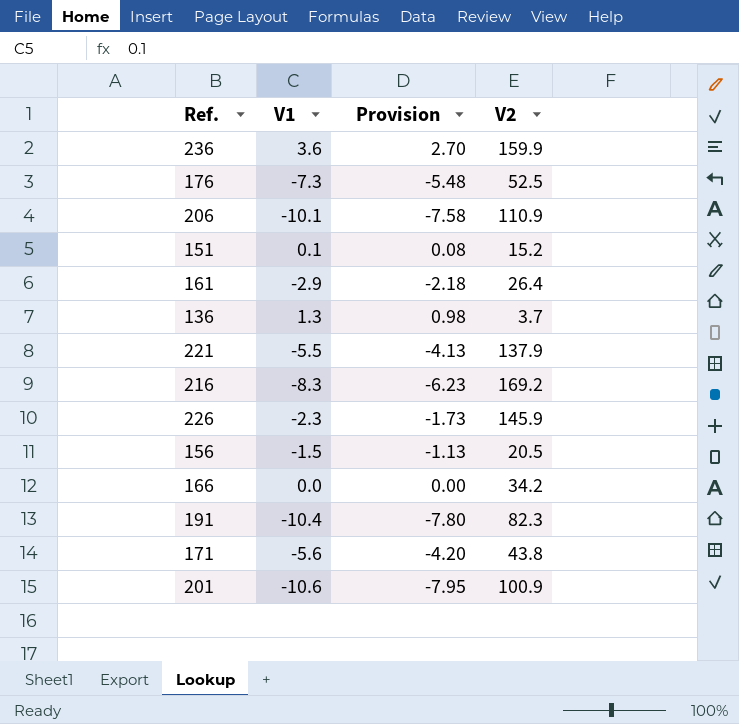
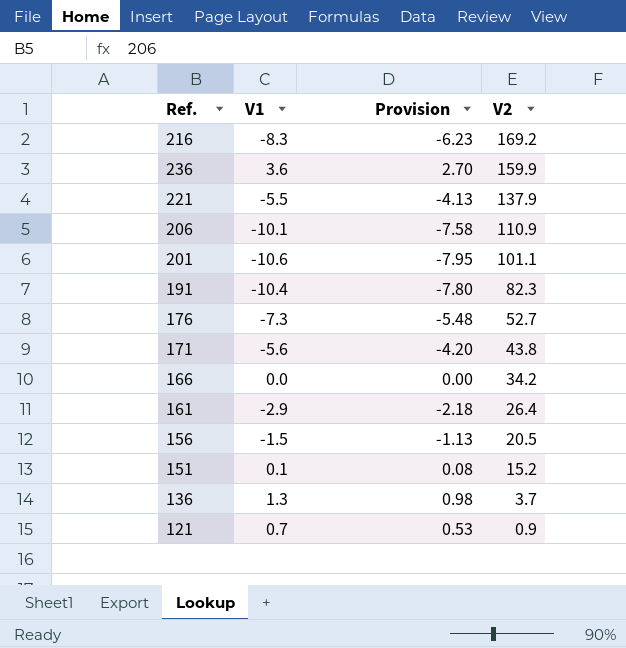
row order: none -> V2 descending
row 226: -2.3 | -1.73 | 145.9 -> none
201 | V2: 100.9 -> 101.1
176 | V2: 52.5 -> 52.7
row 121: none -> 0.7 | 0.53 | 0.9

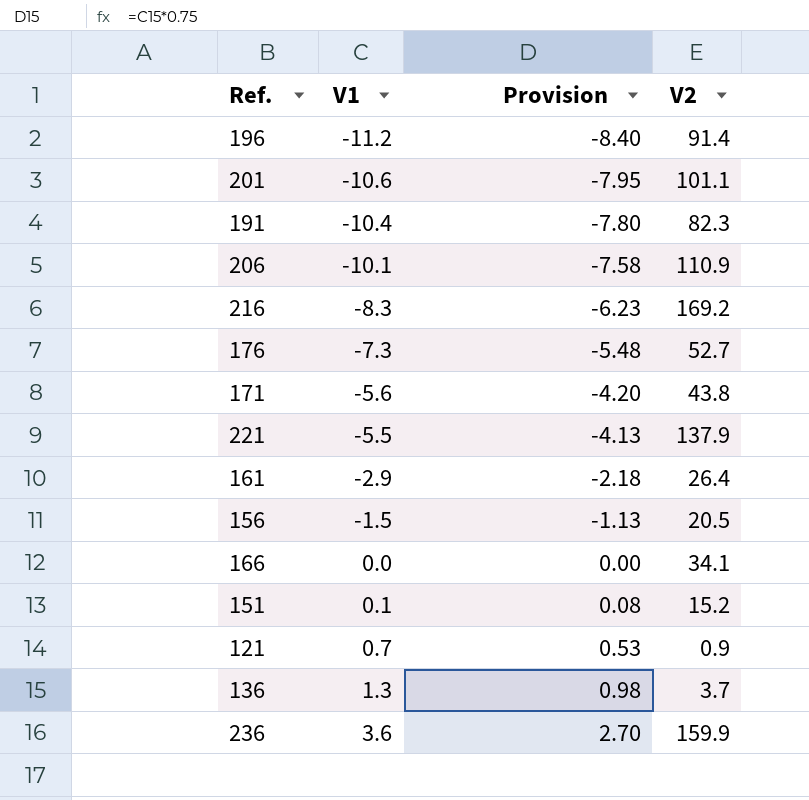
row order: V2 descending -> V1 ascending
row 196: none -> -11.2 | -8.40 | 91.4
166 | V2: 34.2 -> 34.1

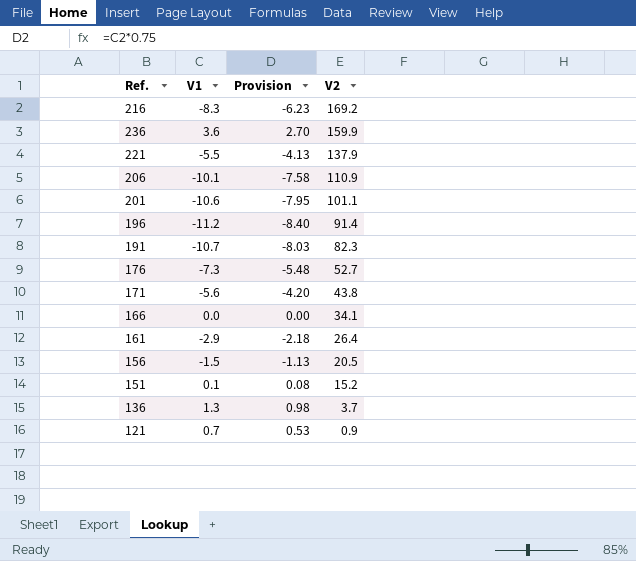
row order: V1 ascending -> V2 descending
191 | V1: -10.4 -> -10.7
191 | Provision: -7.80 -> -8.03

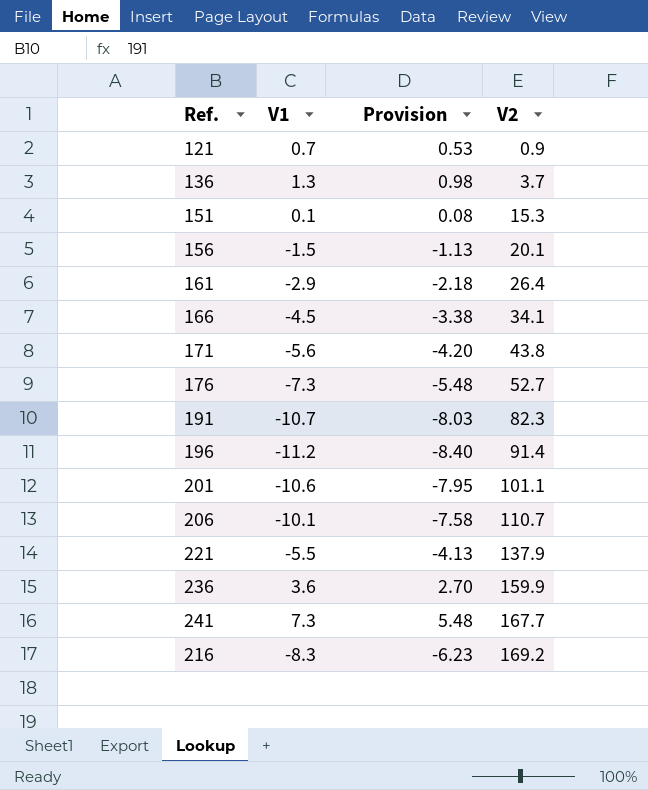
row order: V2 descending -> V2 ascending
151 | V2: 15.2 -> 15.3
156 | V2: 20.5 -> 20.1
166 | V1: 0.0 -> -4.5
166 | Provision: 0.00 -> -3.38
206 | V2: 110.9 -> 110.7
row 241: none -> 7.3 | 5.48 | 167.7

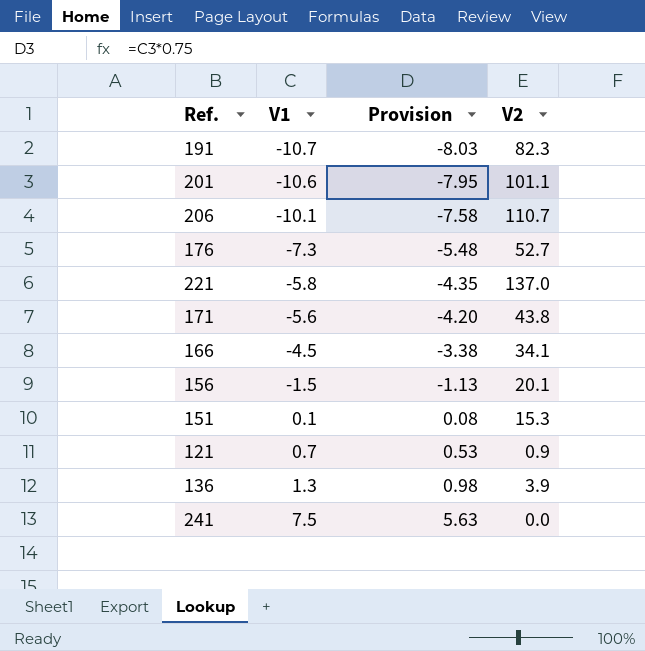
row order: V2 ascending -> V1 ascending
row 161: -2.9 | -2.18 | 26.4 -> none
row 196: -11.2 | -8.40 | 91.4 -> none
row 236: 3.6 | 2.70 | 159.9 -> none
row 216: -8.3 | -6.23 | 169.2 -> none
221 | V1: -5.5 -> -5.8
221 | Provision: -4.13 -> -4.35
221 | V2: 137.9 -> 137.0
136 | V2: 3.7 -> 3.9
241 | V1: 7.3 -> 7.5
241 | Provision: 5.48 -> 5.63
241 | V2: 167.7 -> 0.0

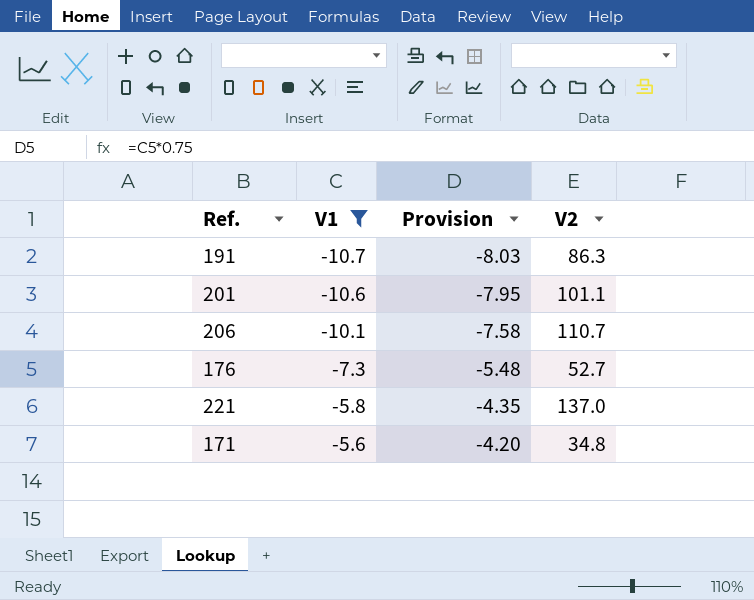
filter: none -> V1 <= -5.6
191 | V2: 82.3 -> 86.3
171 | V2: 43.8 -> 34.8

